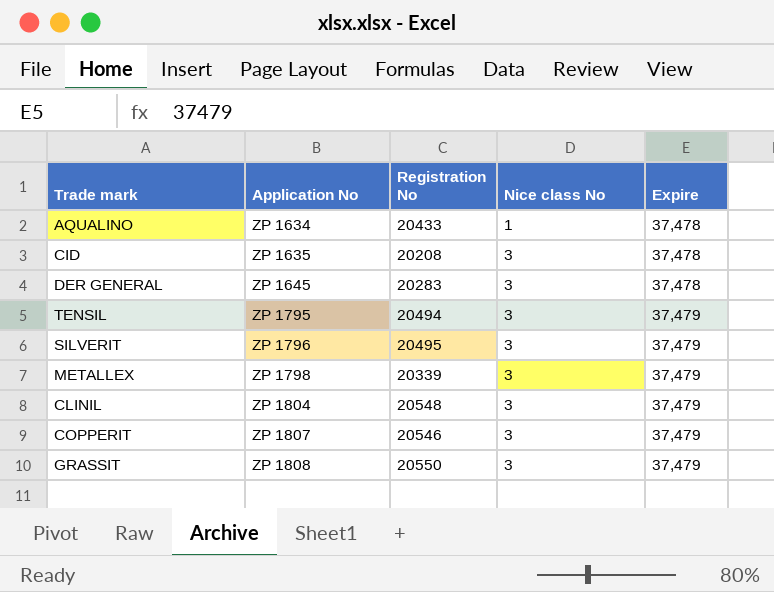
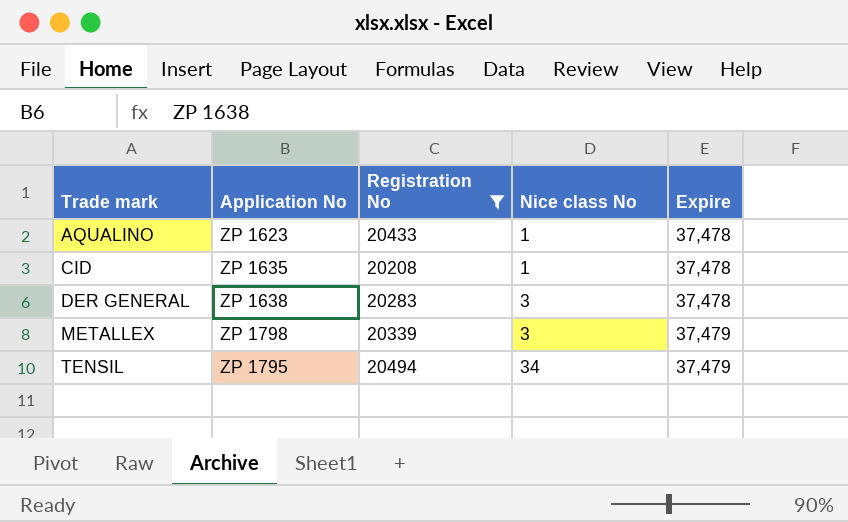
filter: none -> Registration No <= 20494
row order: Application No ascending -> Trade mark ascending
AQUALINO | Application No: ZP 1634 -> ZP 1623
CID | Nice class No: 3 -> 1
DER GENERAL | Application No: ZP 1645 -> ZP 1638
TENSIL | Nice class No: 3 -> 34

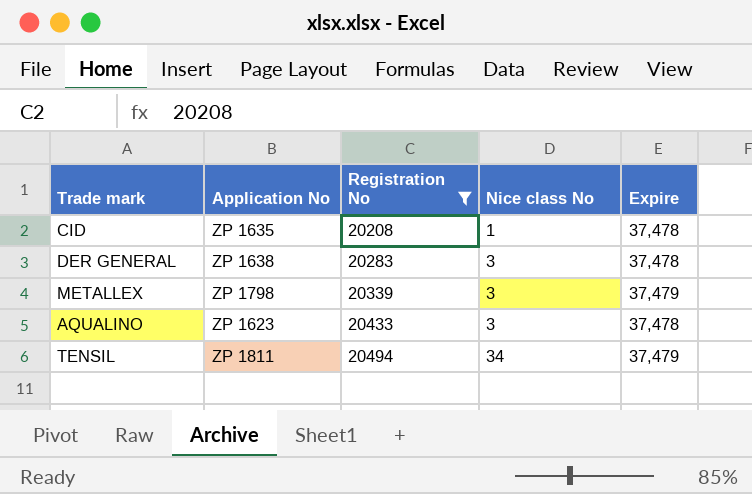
row order: Trade mark ascending -> Registration No ascending
AQUALINO | Nice class No: 1 -> 3
TENSIL | Application No: ZP 1795 -> ZP 1811

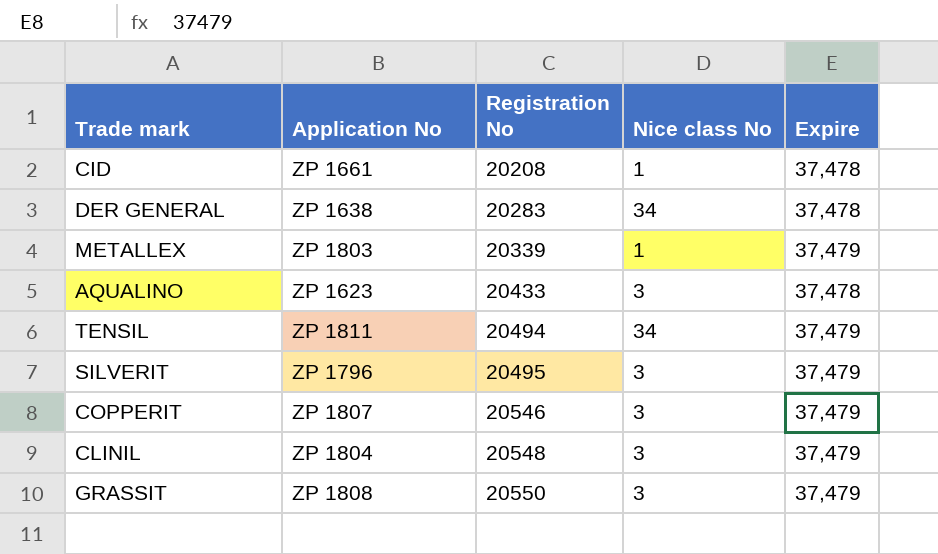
filter: Registration No <= 20494 -> none
CID | Application No: ZP 1635 -> ZP 1661
DER GENERAL | Nice class No: 3 -> 34
METALLEX | Application No: ZP 1798 -> ZP 1803
METALLEX | Nice class No: 3 -> 1

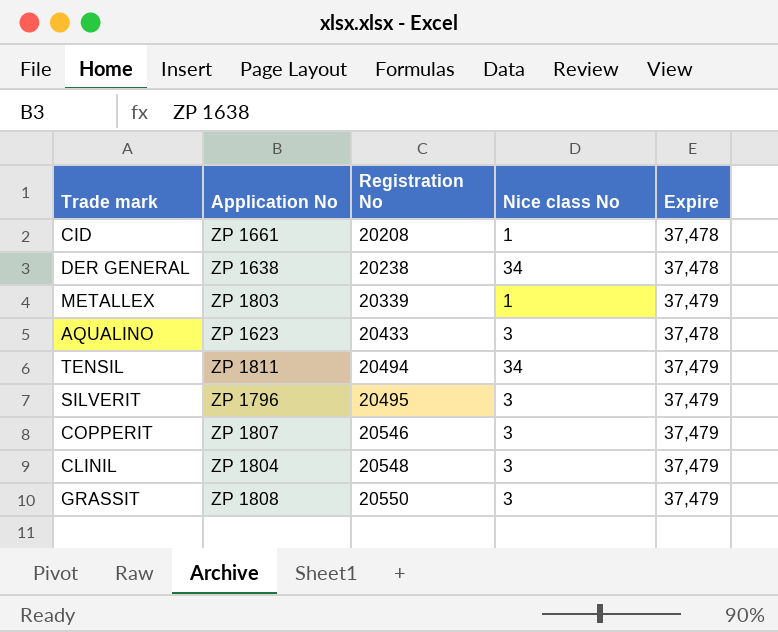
DER GENERAL | Registration No: 20283 -> 20238

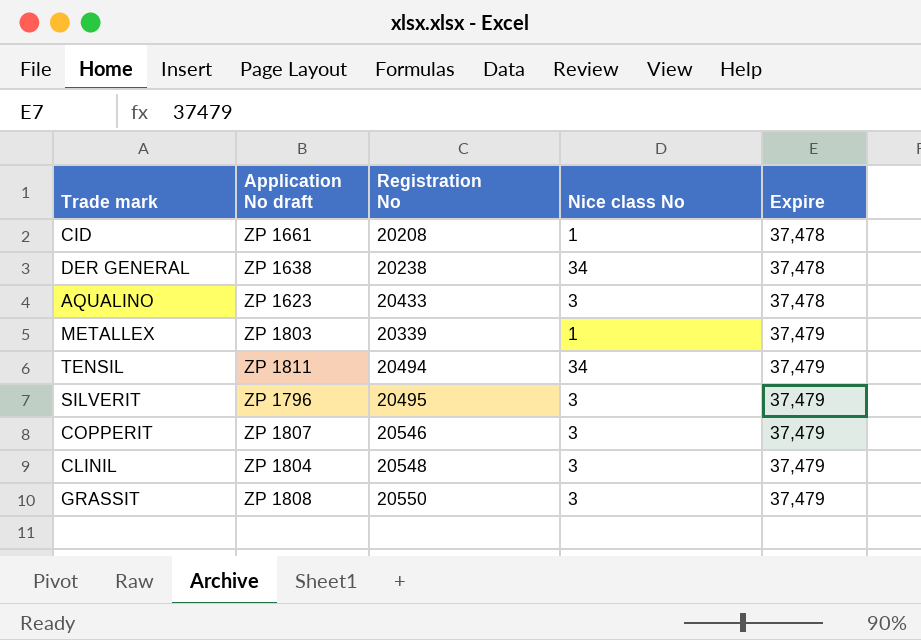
row order: Registration No ascending -> Expire ascending
column name: Application No -> Application No draft

